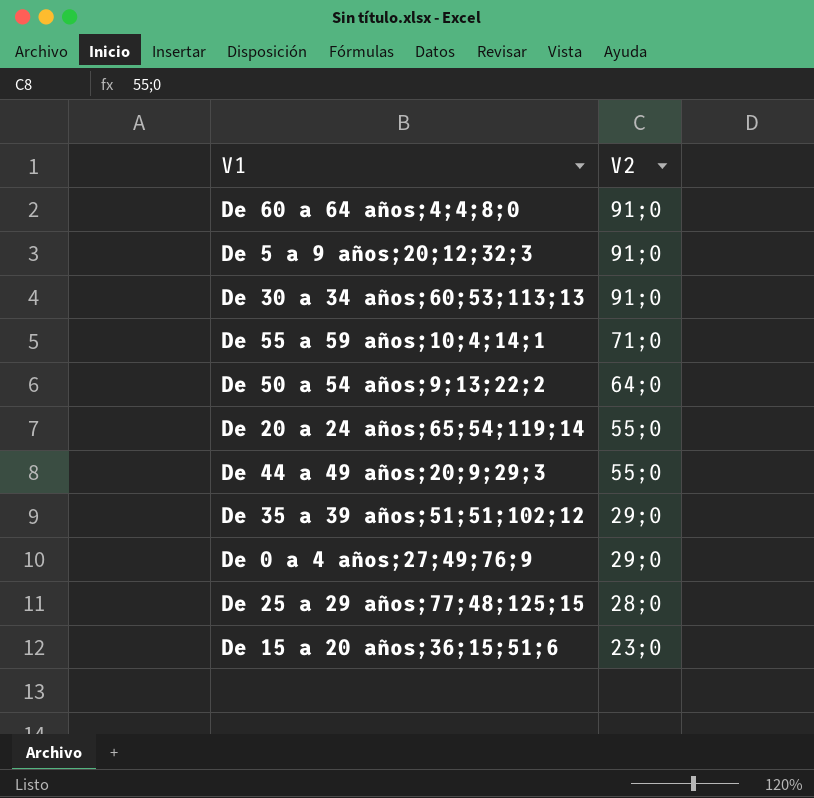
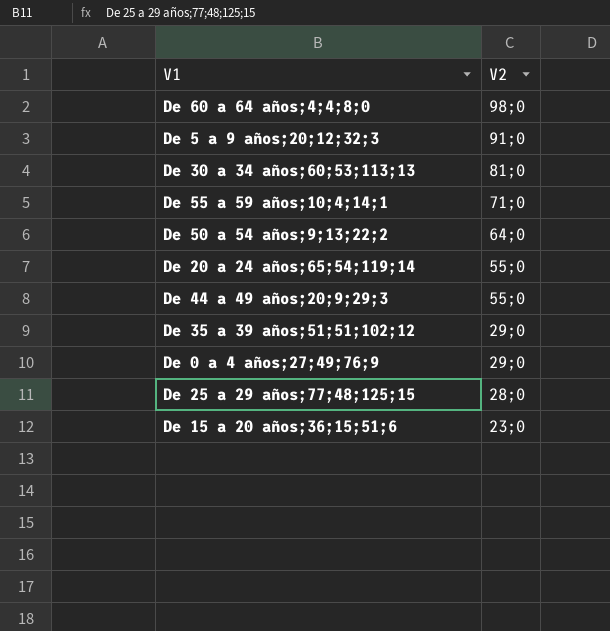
De 60 a 64 años;4;4;8;0 | V2: 91;0 -> 98;0
De 30 a 34 años;60;53;113;13 | V2: 91;0 -> 81;0

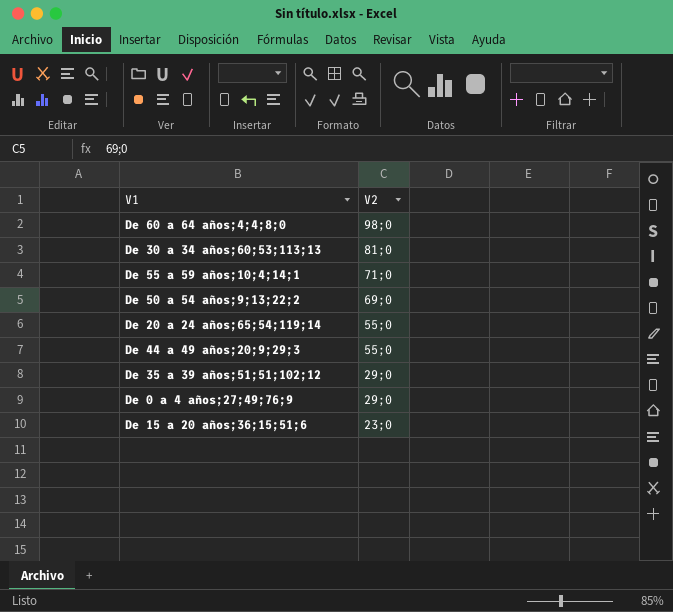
row De 5 a 9 años;20;12;32;3: 91;0 -> none
row De 25 a 29 años;77;48;125;15: 28;0 -> none
De 50 a 54 años;9;13;22;2 | V2: 64;0 -> 69;0

